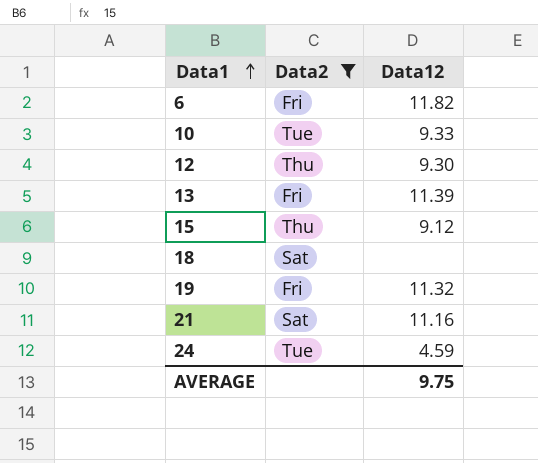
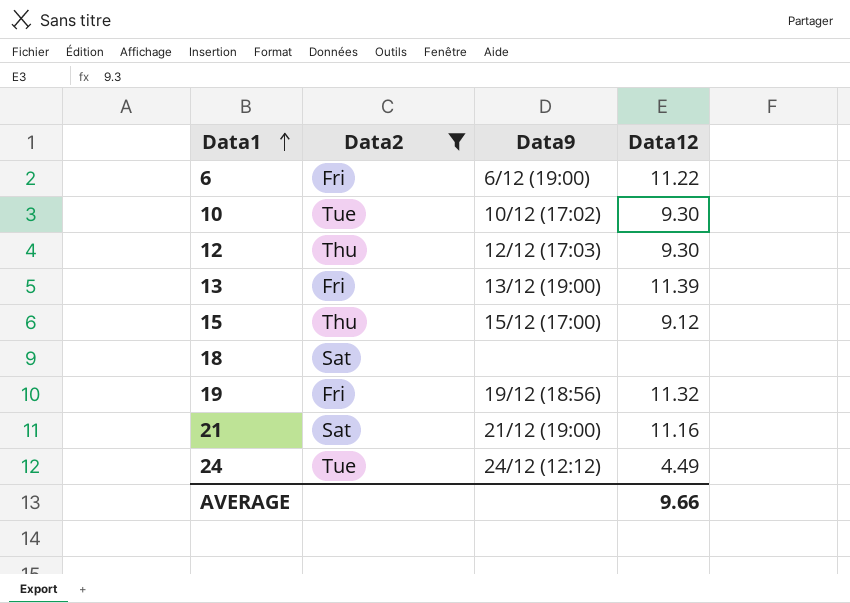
column Data9 | position: none -> 3
6 | Data12: 11.82 -> 11.22
10 | Data12: 9.33 -> 9.30
24 | Data12: 4.59 -> 4.49
AVERAGE | Data12: 9.75 -> 9.66

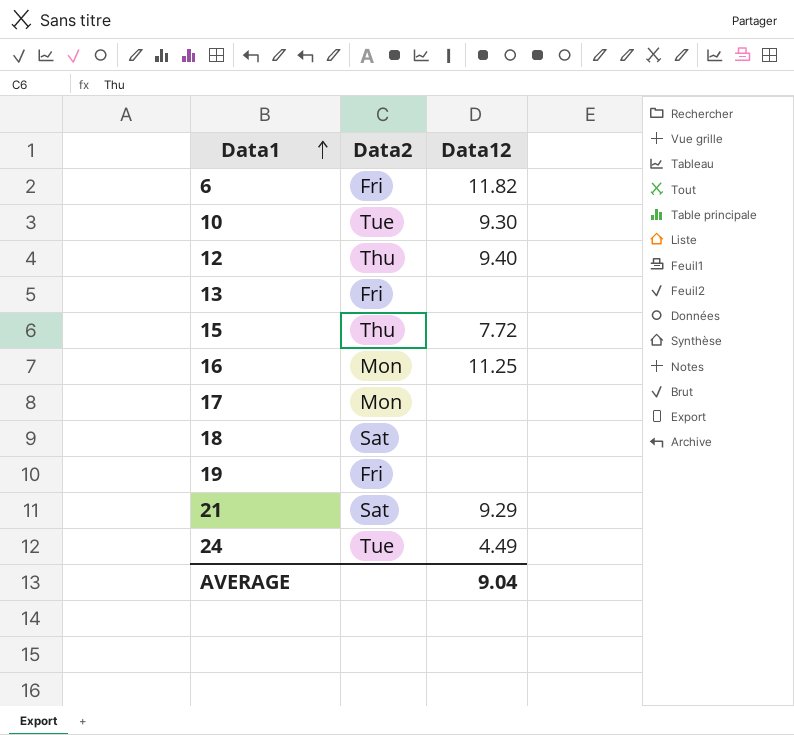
filter: Data2 != Mon -> none
column Data9 | position: 3 -> none
6 | Data12: 11.22 -> 11.82
12 | Data12: 9.30 -> 9.40
13 | Data12: 11.39 -> none
15 | Data12: 9.12 -> 7.72
19 | Data12: 11.32 -> none
21 | Data12: 11.16 -> 9.29
AVERAGE | Data12: 9.66 -> 9.04

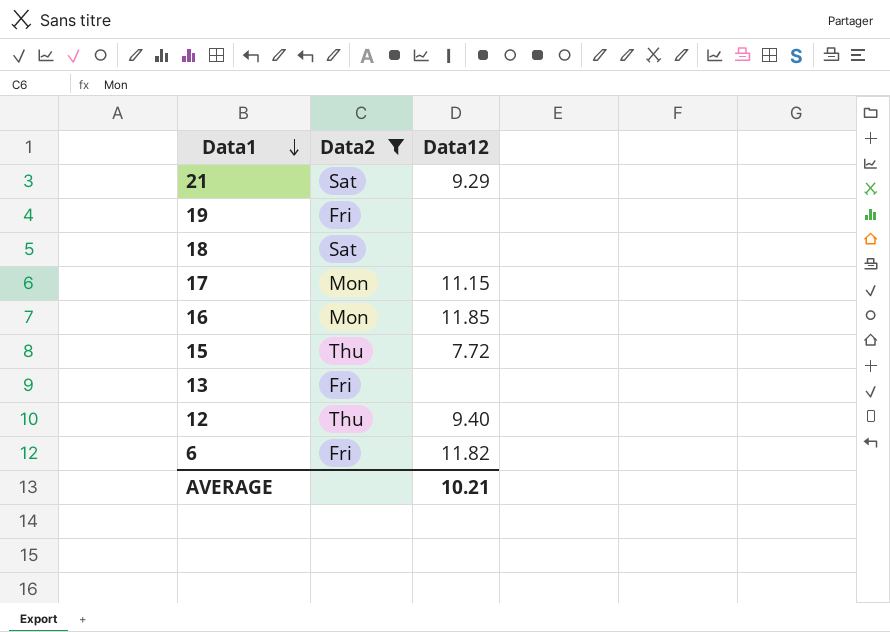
filter: none -> Data2 != Tue
row order: Data1 ascending -> Data1 descending
17 | Data12: none -> 11.15
16 | Data12: 11.25 -> 11.85
AVERAGE | Data12: 9.04 -> 10.21

